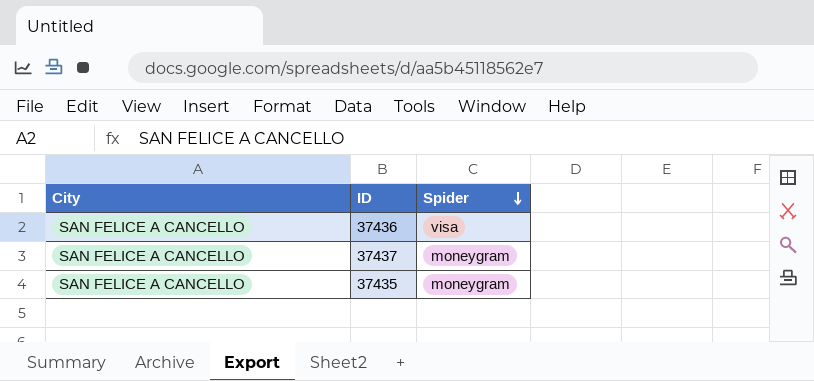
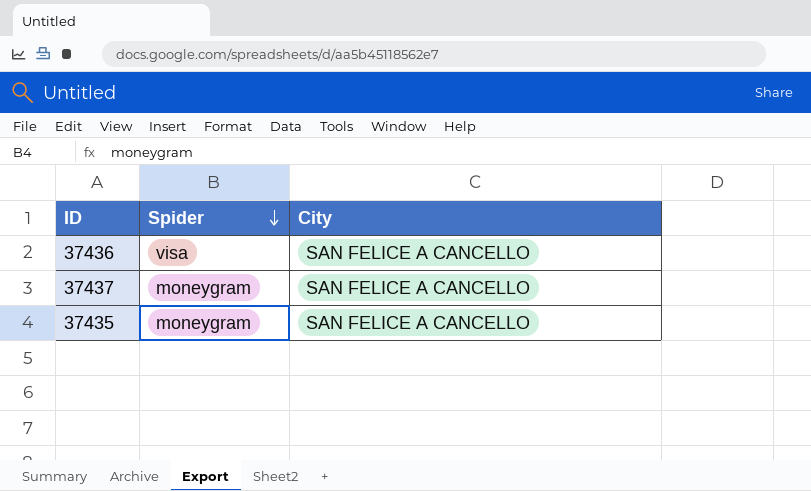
column City | position: 1 -> 3

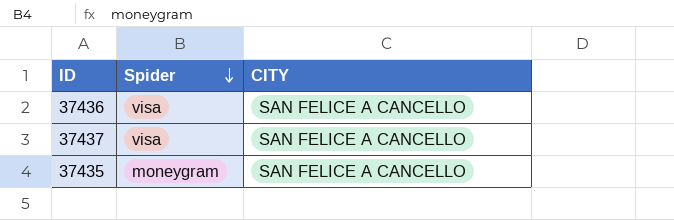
column name: City -> CITY
37437 | Spider: moneygram -> visa

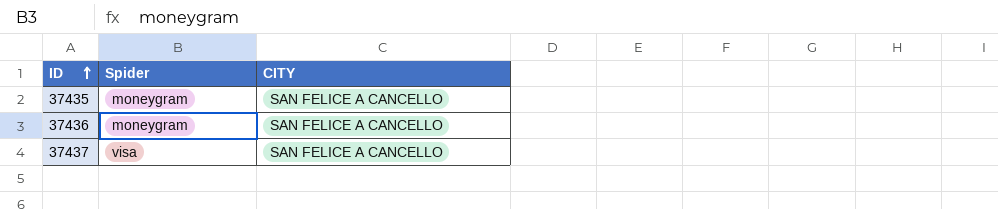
row order: Spider descending -> ID ascending
37436 | Spider: visa -> moneygram

